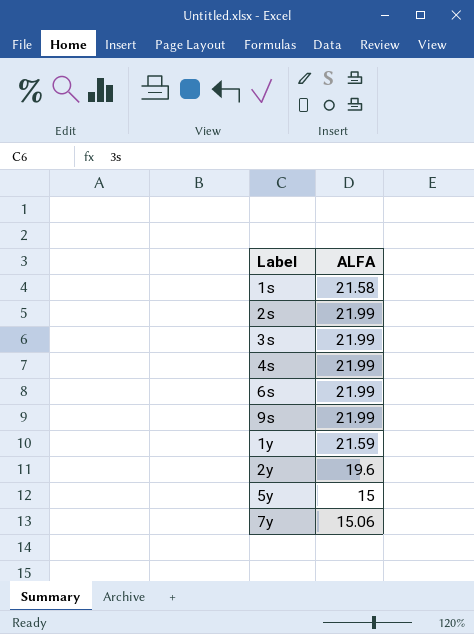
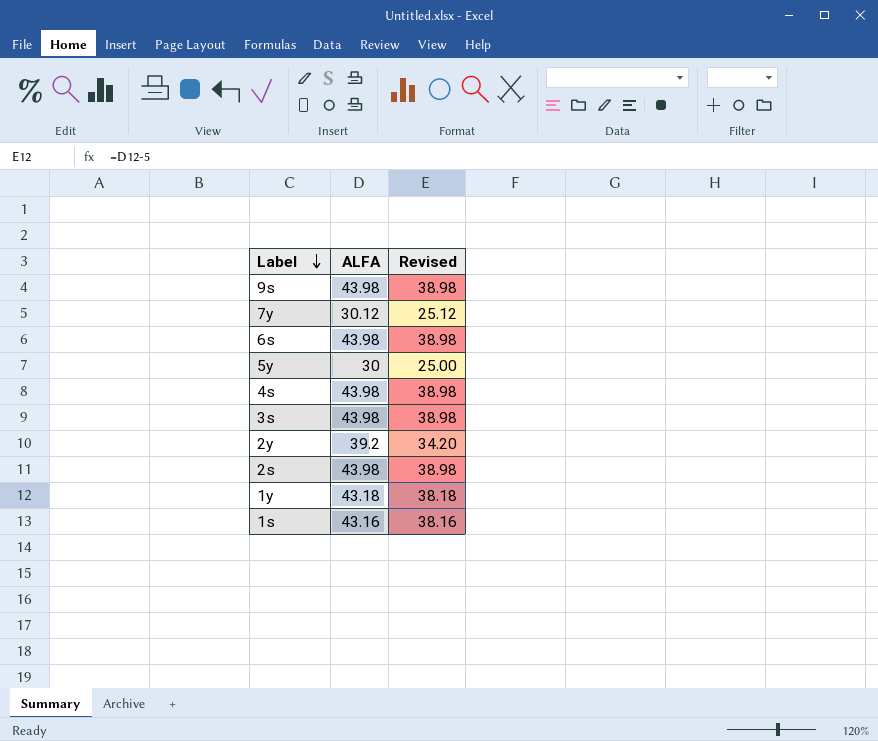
row order: none -> Label descending
column Revised | formula: none -> [ALFA] - 5
9s | ALFA: 21.99 -> 43.98
7y | ALFA: 15.06 -> 30.12
6s | ALFA: 21.99 -> 43.98
5y | ALFA: 15 -> 30
4s | ALFA: 21.99 -> 43.98
3s | ALFA: 21.99 -> 43.98
2y | ALFA: 19.6 -> 39.2
2s | ALFA: 21.99 -> 43.98
1y | ALFA: 21.59 -> 43.18
1s | ALFA: 21.58 -> 43.16

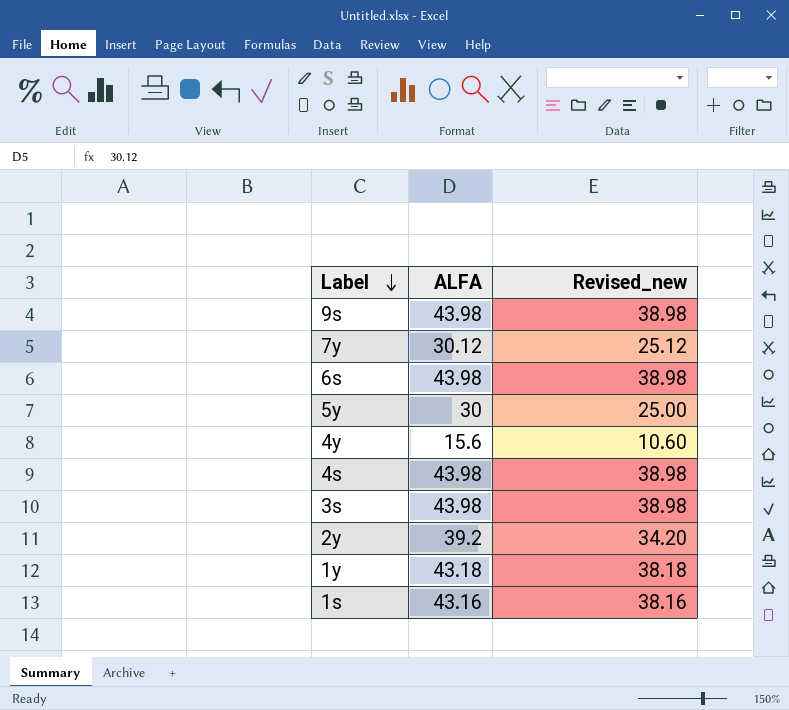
column name: Revised -> Revised_new
row 2s: 43.98 | 38.98 -> none
row 4y: none -> 15.6 | 10.60

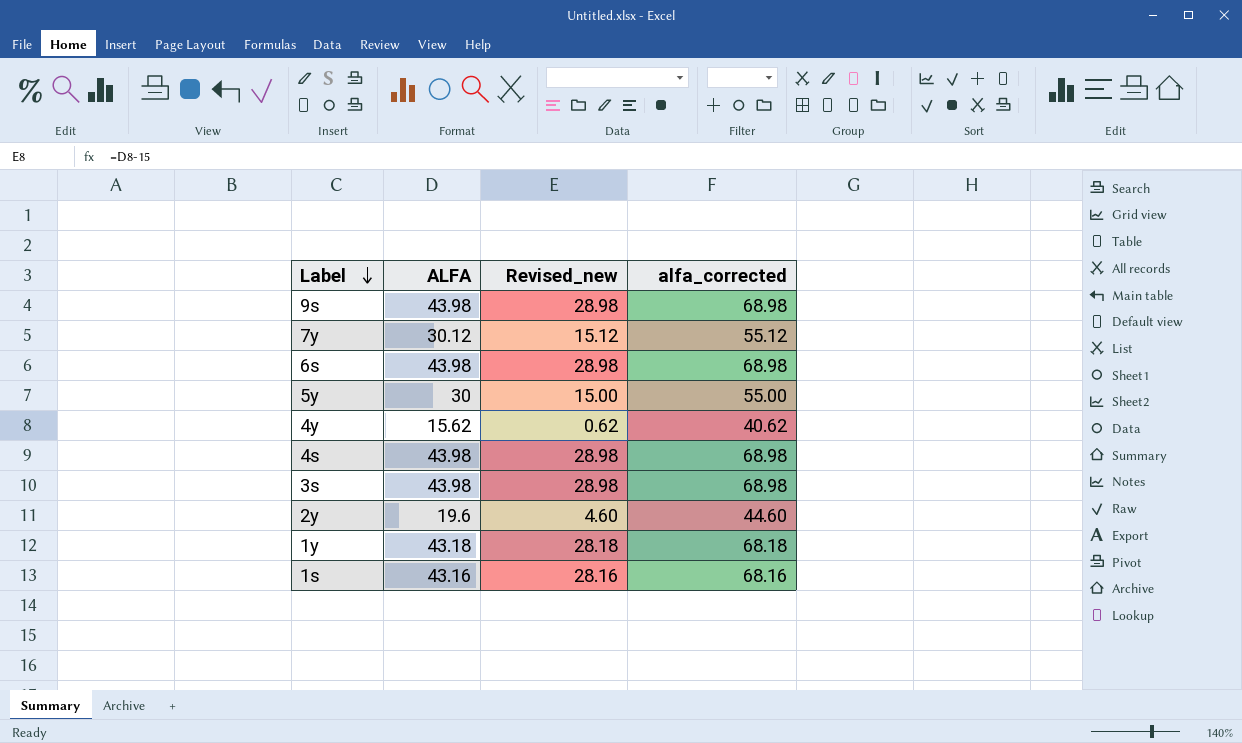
column Revised_new | formula: [ALFA] - 5 -> [ALFA] - 15
column alfa_corrected | formula: none -> [ALFA] + 25
4y | ALFA: 15.6 -> 15.62
2y | ALFA: 39.2 -> 19.6

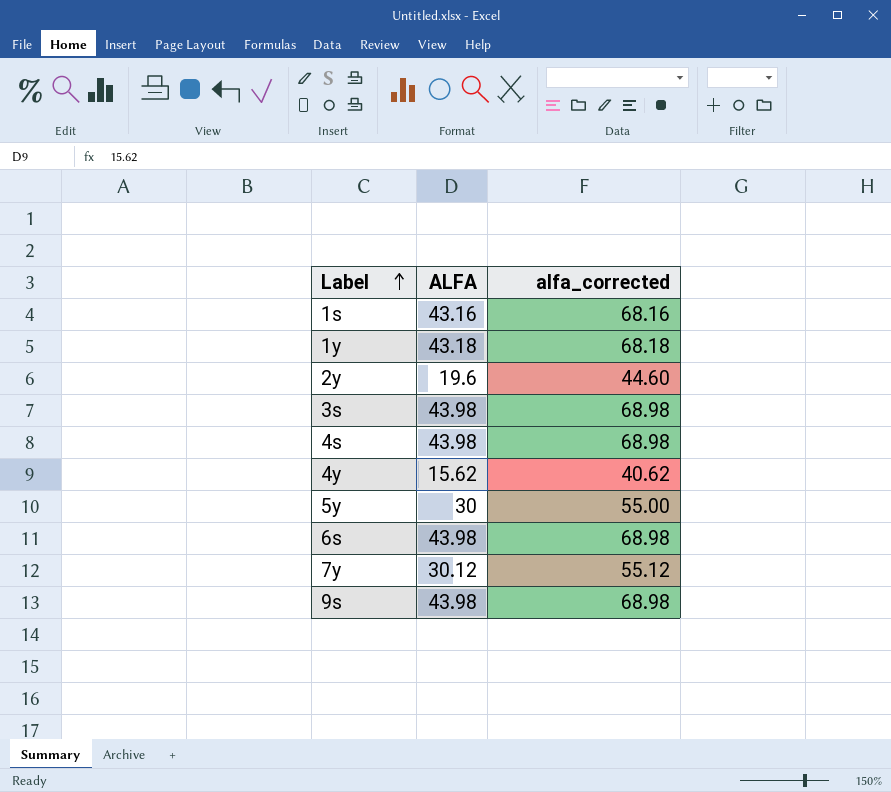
row order: Label descending -> Label ascending
column Revised_new | formula: [ALFA] - 15 -> none

